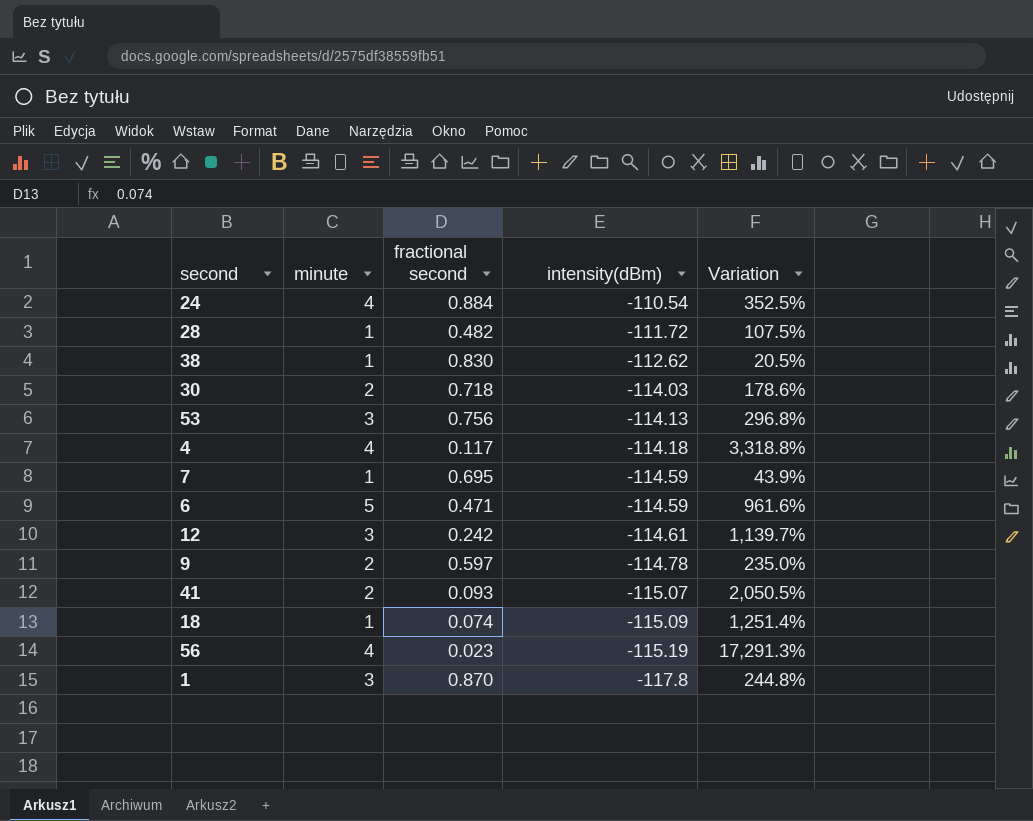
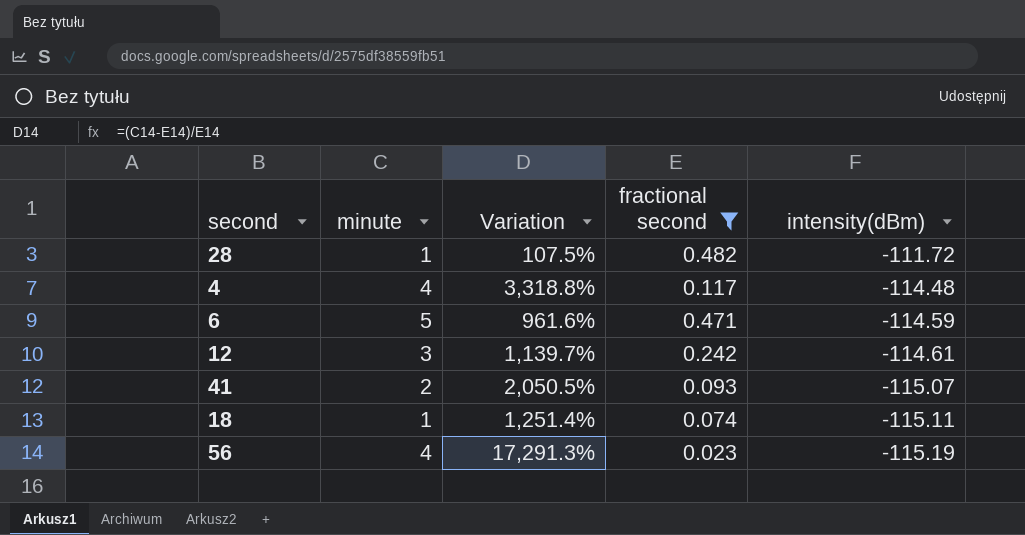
filter: none -> fractional second <= 0.482
column Variation | position: 5 -> 3
4 | intensity(dBm): -114.18 -> -114.48
18 | intensity(dBm): -115.09 -> -115.11

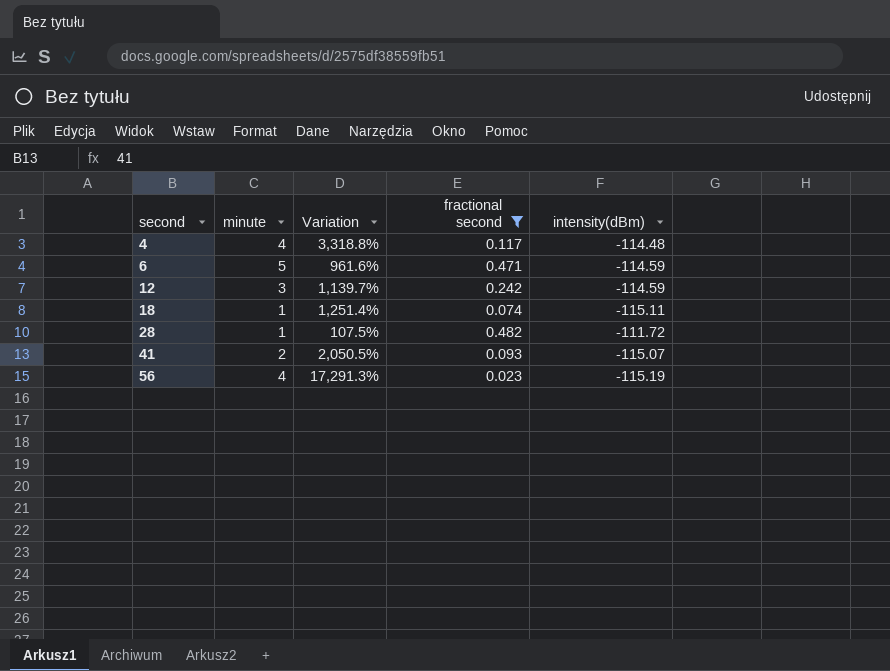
row order: intensity(dBm) descending -> second ascending
12 | intensity(dBm): -114.61 -> -114.59

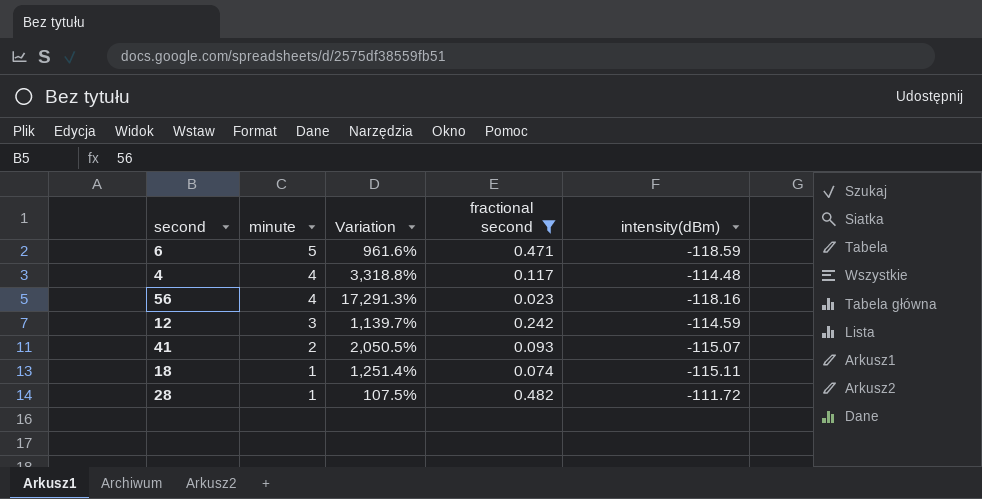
row order: second ascending -> minute descending
6 | intensity(dBm): -114.59 -> -118.59
56 | intensity(dBm): -115.19 -> -118.16

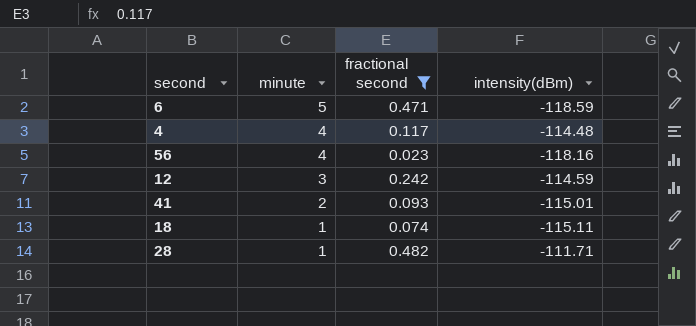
column Variation | formula: ([minute] - [fractional second]) / [fractional second] -> none
41 | intensity(dBm): -115.07 -> -115.01
28 | intensity(dBm): -111.72 -> -111.71

